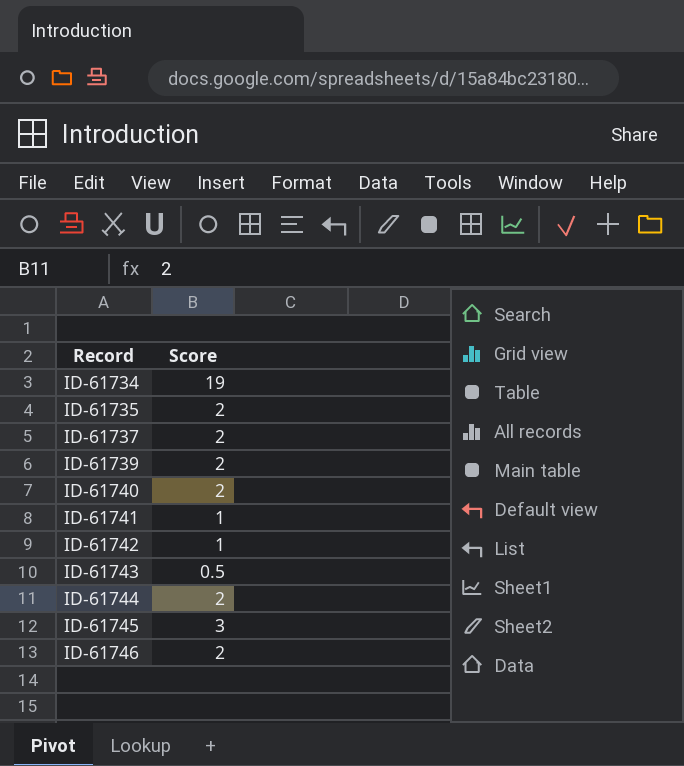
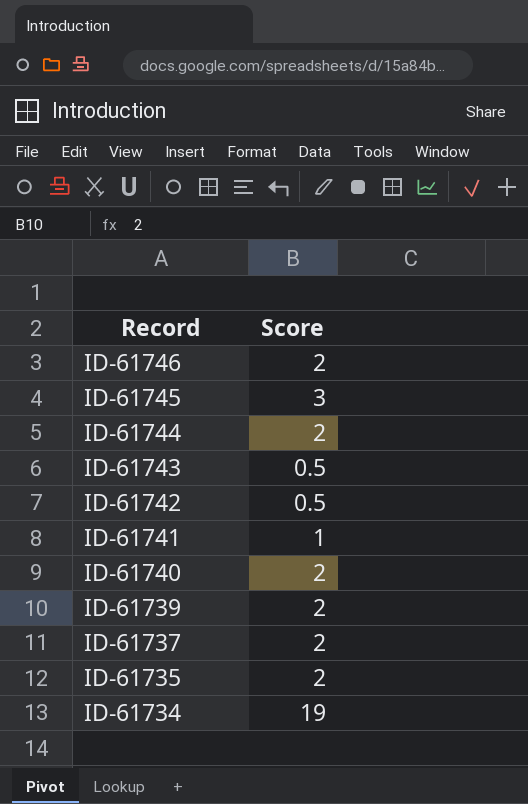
row order: Record ascending -> Record descending
ID-61742 | Score: 1 -> 0.5

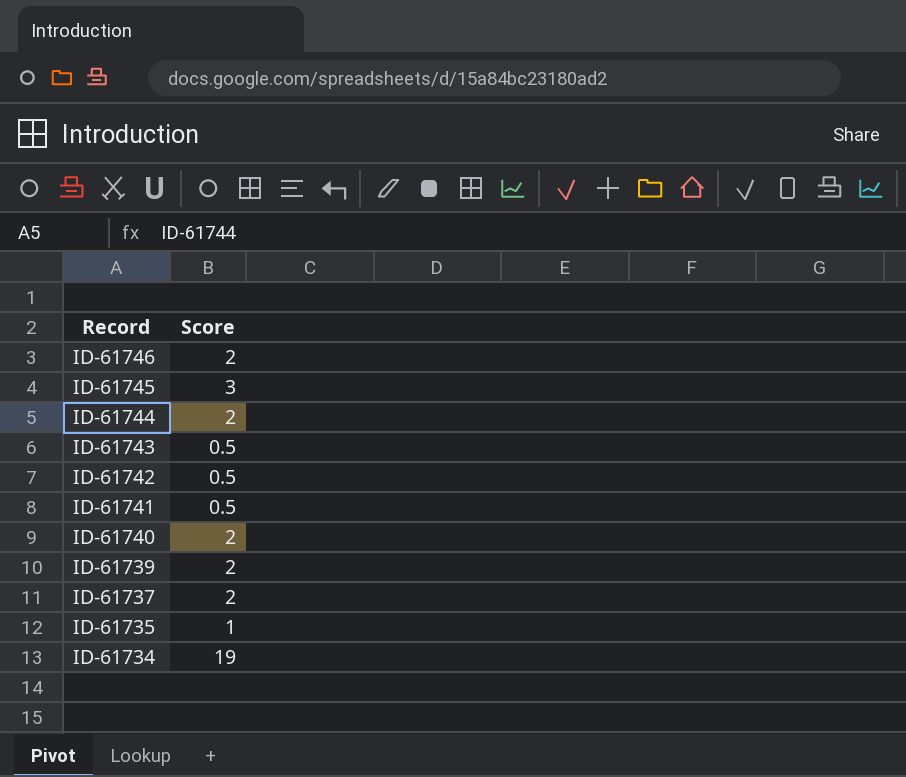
ID-61741 | Score: 1 -> 0.5
ID-61735 | Score: 2 -> 1

